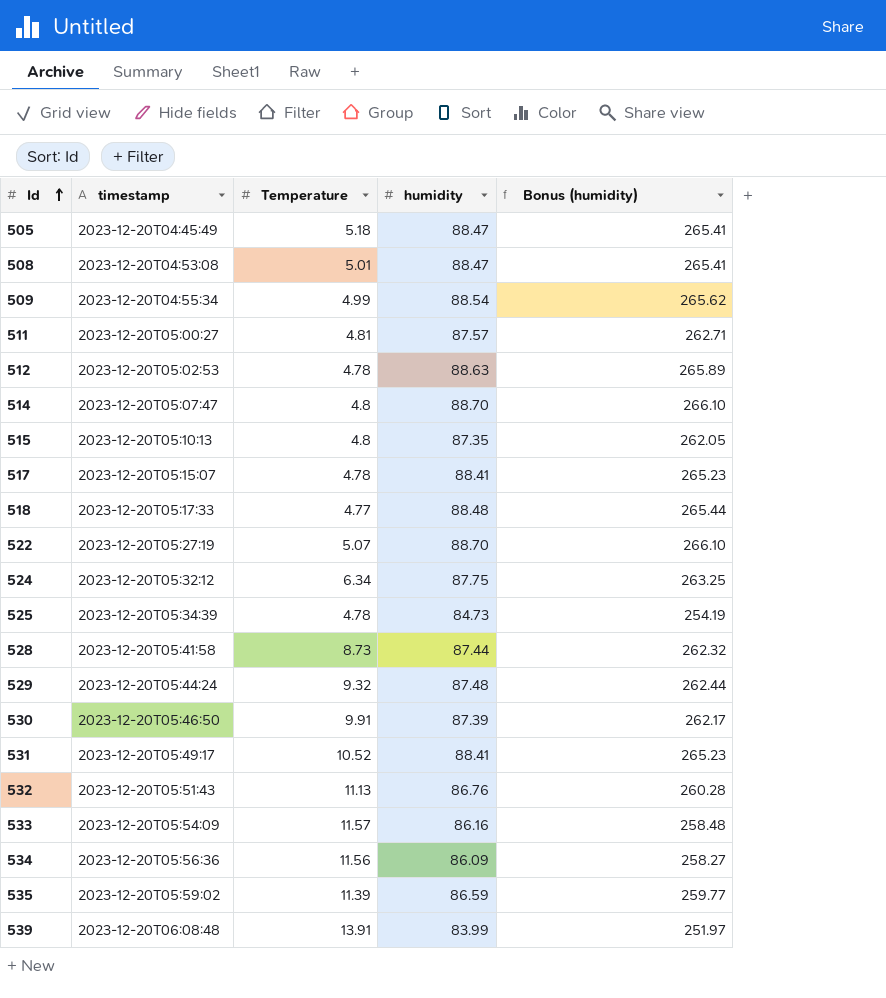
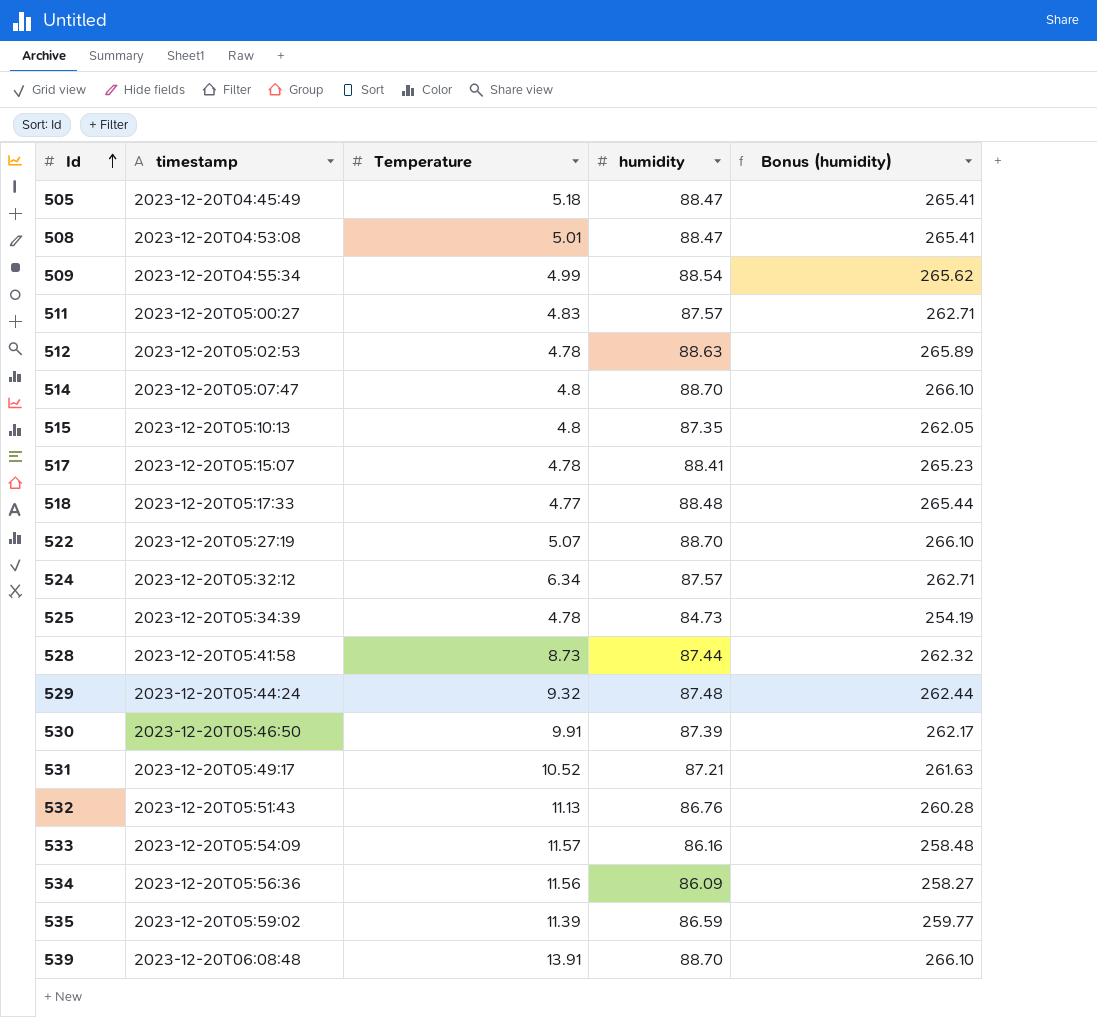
511 | Temperature: 4.81 -> 4.83
524 | humidity: 87.75 -> 87.57
524 | Bonus (humidity): 263.25 -> 262.71
531 | humidity: 88.41 -> 87.21
531 | Bonus (humidity): 265.23 -> 261.63
539 | humidity: 83.99 -> 88.70
539 | Bonus (humidity): 251.97 -> 266.10

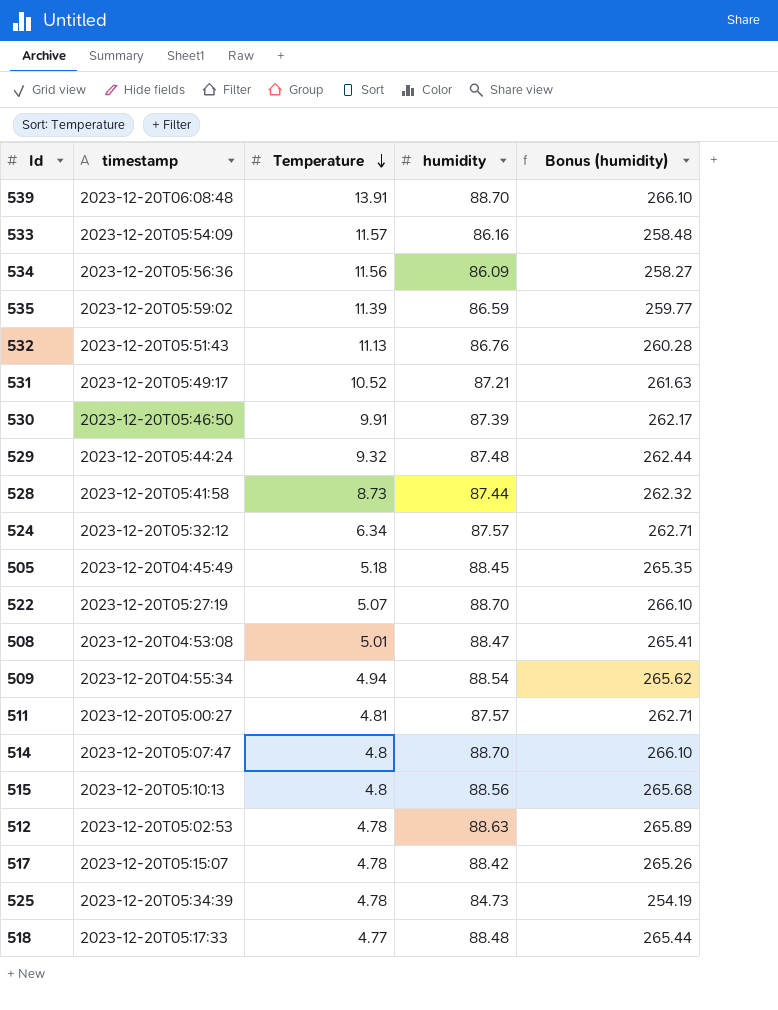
row order: Id ascending -> Temperature descending
505 | humidity: 88.47 -> 88.45
505 | Bonus (humidity): 265.41 -> 265.35
509 | Temperature: 4.99 -> 4.94
511 | Temperature: 4.83 -> 4.81
515 | humidity: 87.35 -> 88.56
515 | Bonus (humidity): 262.05 -> 265.68
517 | humidity: 88.41 -> 88.42
517 | Bonus (humidity): 265.23 -> 265.26

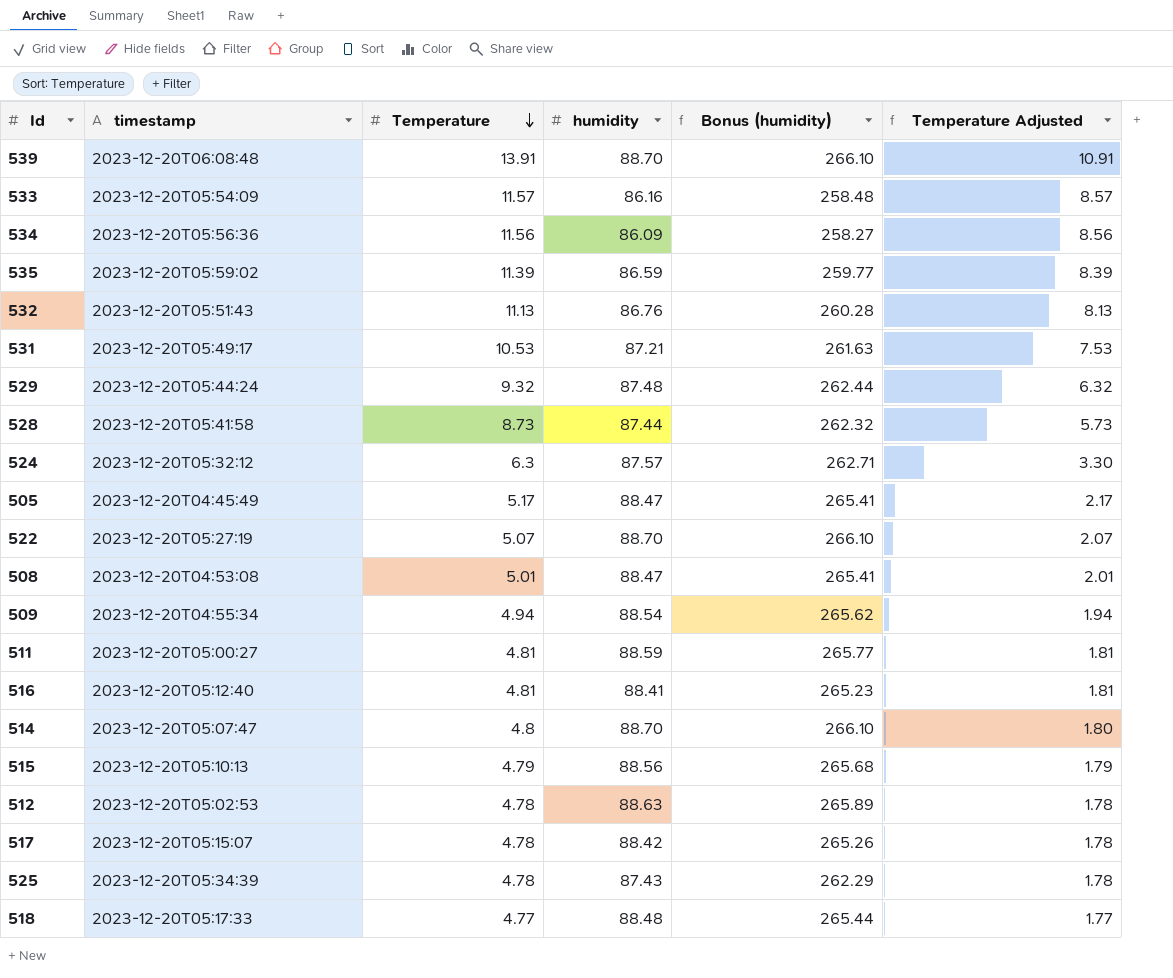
column Temperature Adjusted | formula: none -> [Temperature] - 3
row 530: 2023-12-20T05:46:50 | 9.91 | 87.39 | 262.17 -> none
531 | Temperature: 10.52 -> 10.53
524 | Temperature: 6.34 -> 6.3
505 | Temperature: 5.18 -> 5.17
505 | humidity: 88.45 -> 88.47
505 | Bonus (humidity): 265.35 -> 265.41
511 | humidity: 87.57 -> 88.59
511 | Bonus (humidity): 262.71 -> 265.77
row 516: none -> 2023-12-20T05:12:40 | 4.81 | 88.41 | 265.23 | 1.81
515 | Temperature: 4.8 -> 4.79
525 | humidity: 84.73 -> 87.43
525 | Bonus (humidity): 254.19 -> 262.29

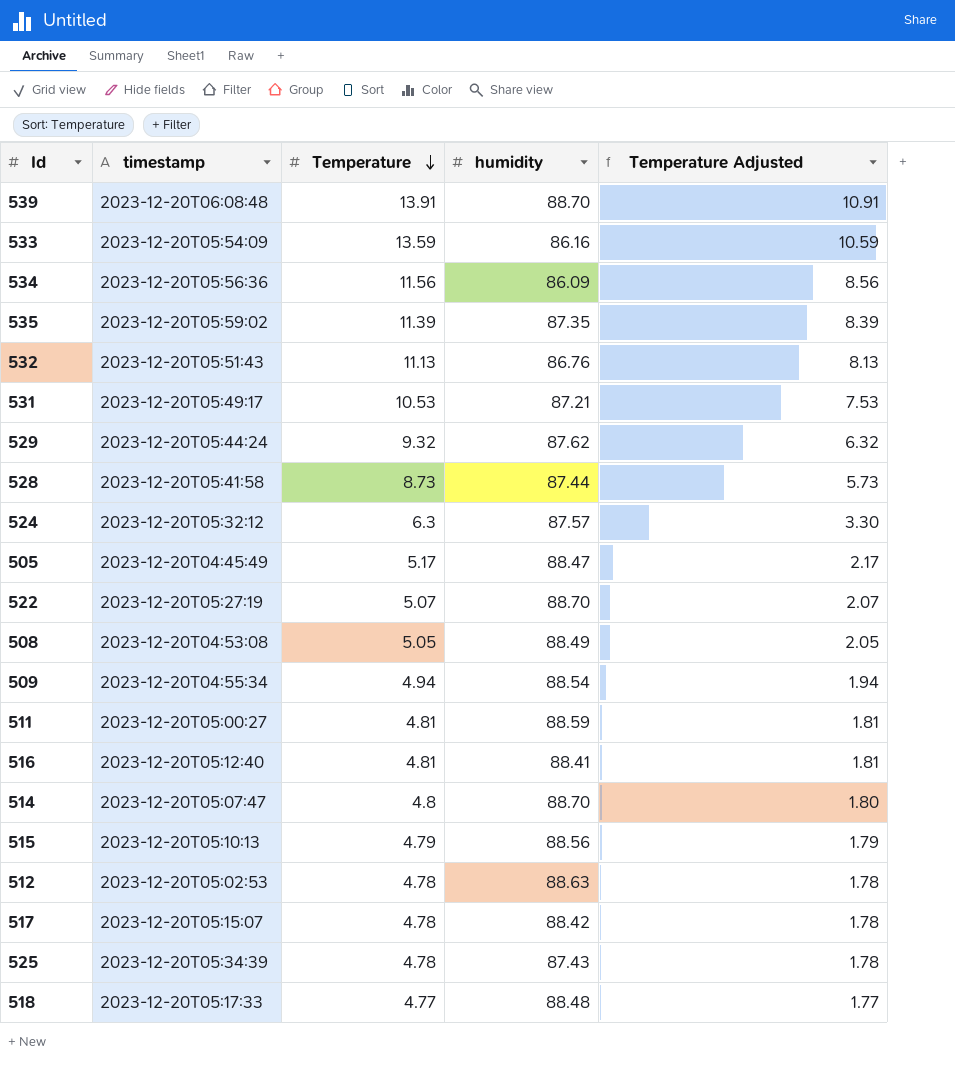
column Bonus (humidity) | formula: [humidity] * 3 -> none
533 | Temperature: 11.57 -> 13.59
533 | Temperature Adjusted: 8.57 -> 10.59
535 | humidity: 86.59 -> 87.35
529 | humidity: 87.48 -> 87.62
508 | Temperature: 5.01 -> 5.05
508 | humidity: 88.47 -> 88.49
508 | Temperature Adjusted: 2.01 -> 2.05

